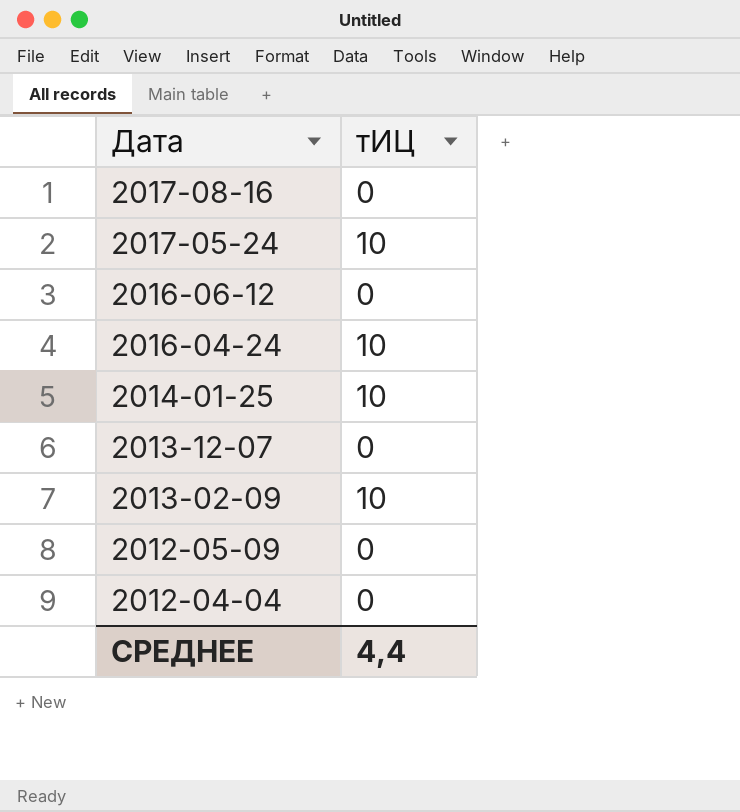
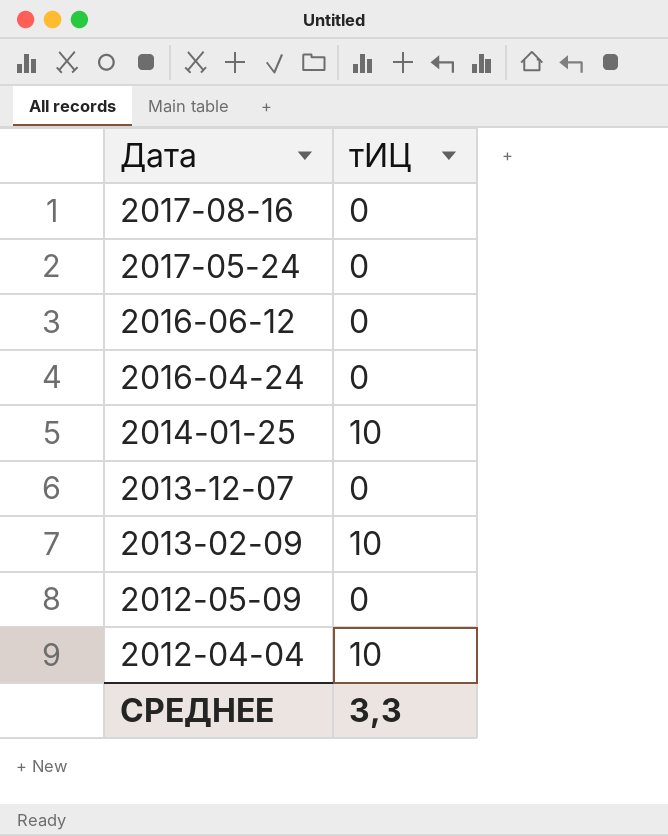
2017-05-24 | тИЦ: 10 -> 0
2016-04-24 | тИЦ: 10 -> 0
2012-04-04 | тИЦ: 0 -> 10
СРЕДНЕЕ | тИЦ: 4,4 -> 3,3

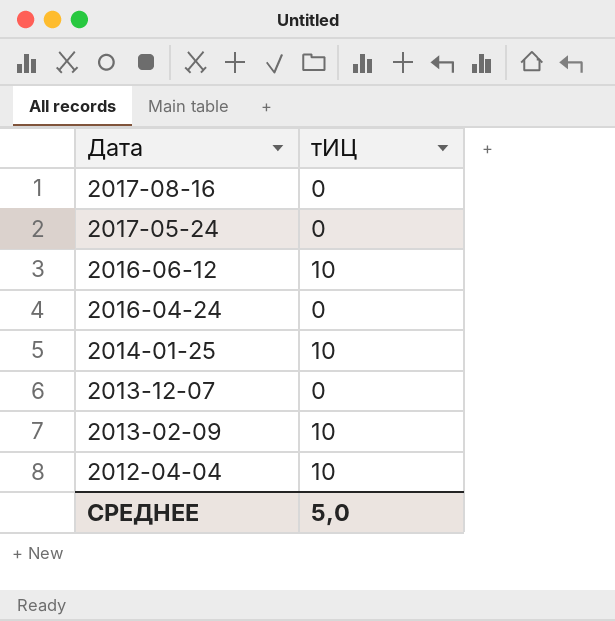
row 2012-05-09: 0 -> none
2016-06-12 | тИЦ: 0 -> 10
СРЕДНЕЕ | тИЦ: 3,3 -> 5,0

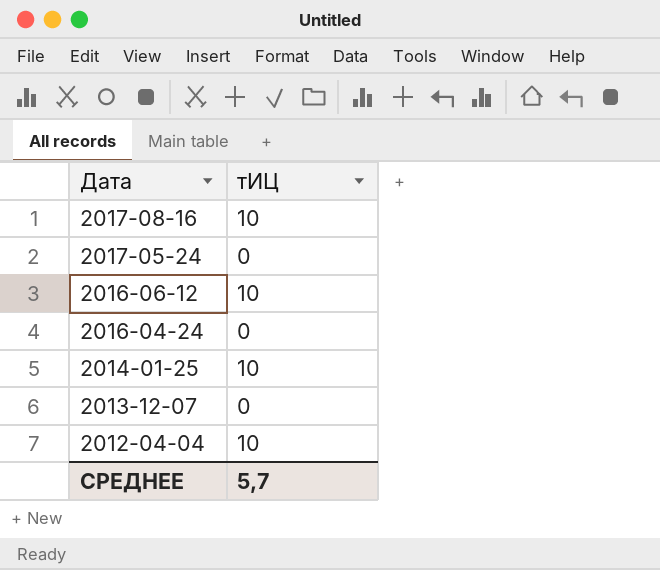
row 2013-02-09: 10 -> none
2017-08-16 | тИЦ: 0 -> 10
СРЕДНЕЕ | тИЦ: 5,0 -> 5,7

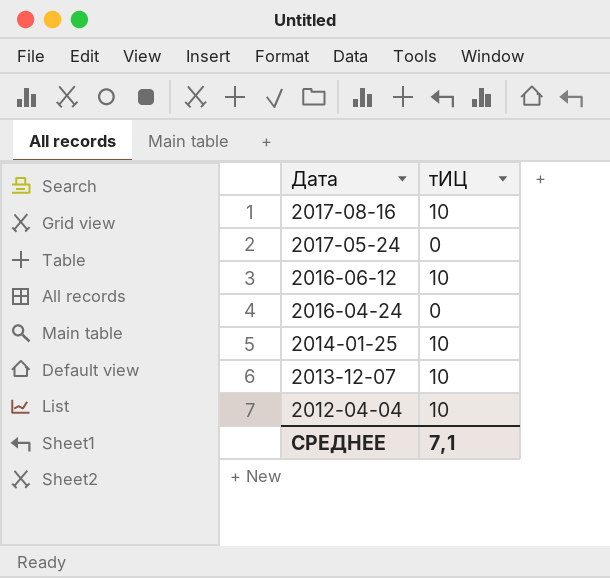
2013-12-07 | тИЦ: 0 -> 10
СРЕДНЕЕ | тИЦ: 5,7 -> 7,1

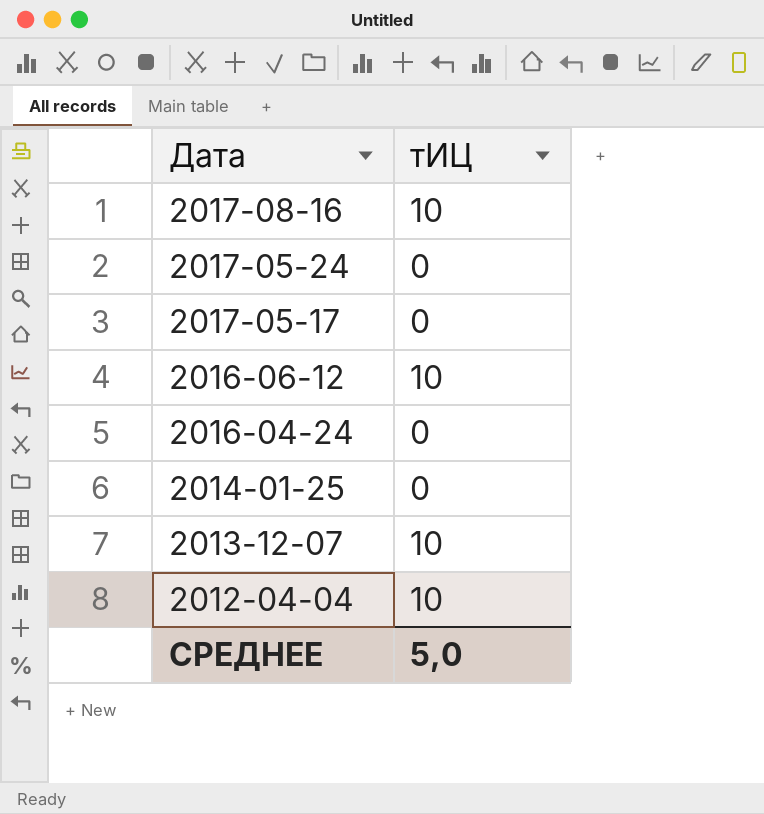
row 2017-05-17: none -> 0
2014-01-25 | тИЦ: 10 -> 0
СРЕДНЕЕ | тИЦ: 7,1 -> 5,0

